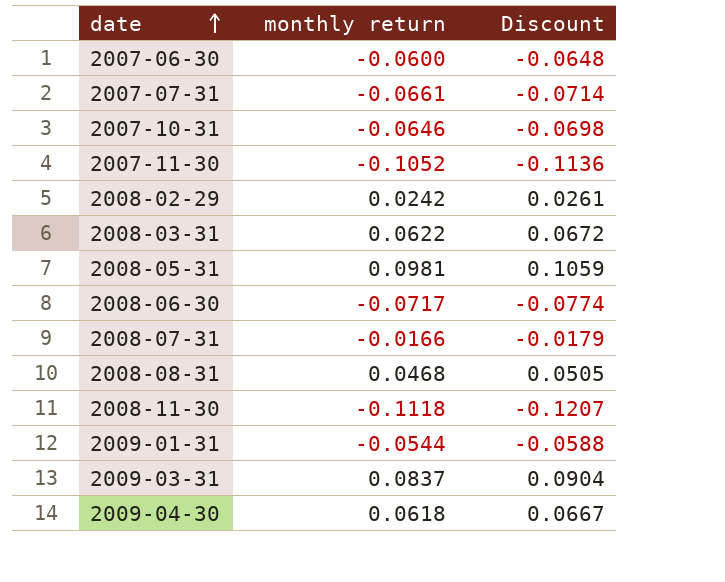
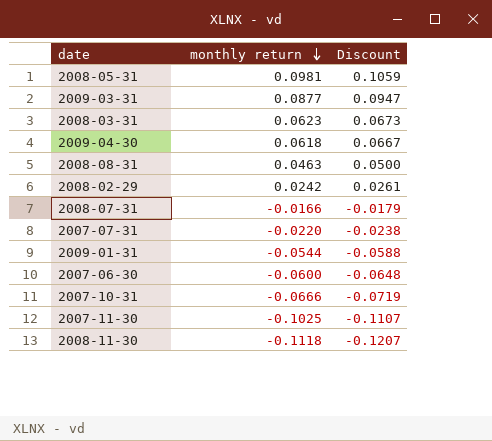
row order: date ascending -> monthly return descending
row 2008-06-30: -0.0717 | -0.0774 -> none
2009-03-31 | monthly return: 0.0837 -> 0.0877
2009-03-31 | Discount: 0.0904 -> 0.0947
2008-03-31 | monthly return: 0.0622 -> 0.0623
2008-03-31 | Discount: 0.0672 -> 0.0673
2008-08-31 | monthly return: 0.0468 -> 0.0463
2008-08-31 | Discount: 0.0505 -> 0.0500
2007-07-31 | monthly return: -0.0661 -> -0.0220
2007-07-31 | Discount: -0.0714 -> -0.0238
2007-10-31 | monthly return: -0.0646 -> -0.0666
2007-10-31 | Discount: -0.0698 -> -0.0719
2007-11-30 | monthly return: -0.1052 -> -0.1025
2007-11-30 | Discount: -0.1136 -> -0.1107

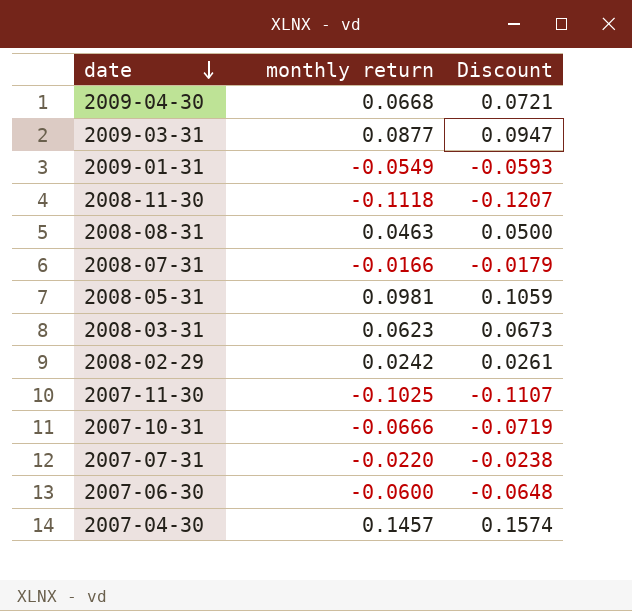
row order: monthly return descending -> date descending
2009-04-30 | monthly return: 0.0618 -> 0.0668
2009-04-30 | Discount: 0.0667 -> 0.0721
2009-01-31 | monthly return: -0.0544 -> -0.0549
2009-01-31 | Discount: -0.0588 -> -0.0593
row 2007-04-30: none -> 0.1457 | 0.1574

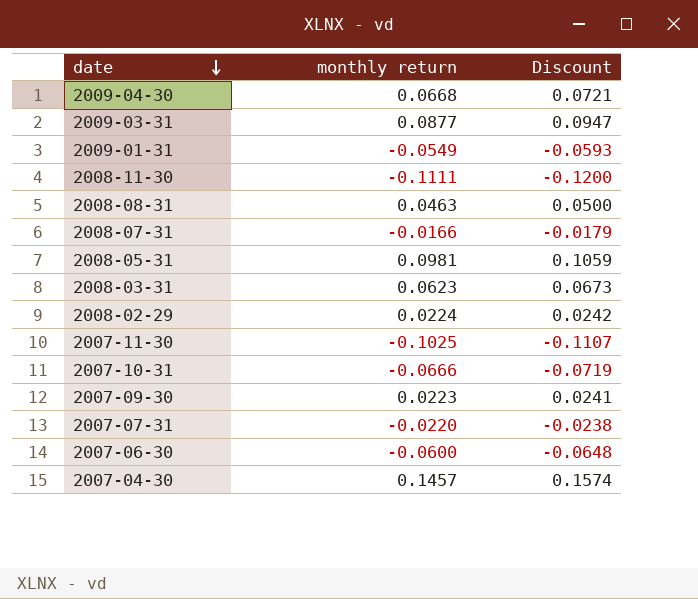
2008-11-30 | monthly return: -0.1118 -> -0.1111
2008-11-30 | Discount: -0.1207 -> -0.1200
2008-02-29 | monthly return: 0.0242 -> 0.0224
2008-02-29 | Discount: 0.0261 -> 0.0242
row 2007-09-30: none -> 0.0223 | 0.0241

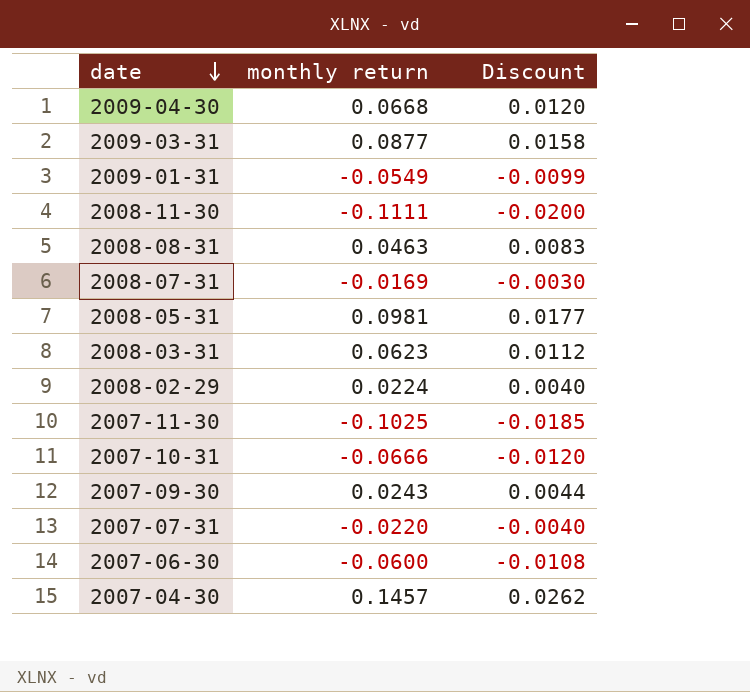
column Discount | formula: [monthly return] * 1.08 -> [monthly return] * 0.18
2008-07-31 | monthly return: -0.0166 -> -0.0169
2007-09-30 | monthly return: 0.0223 -> 0.0243

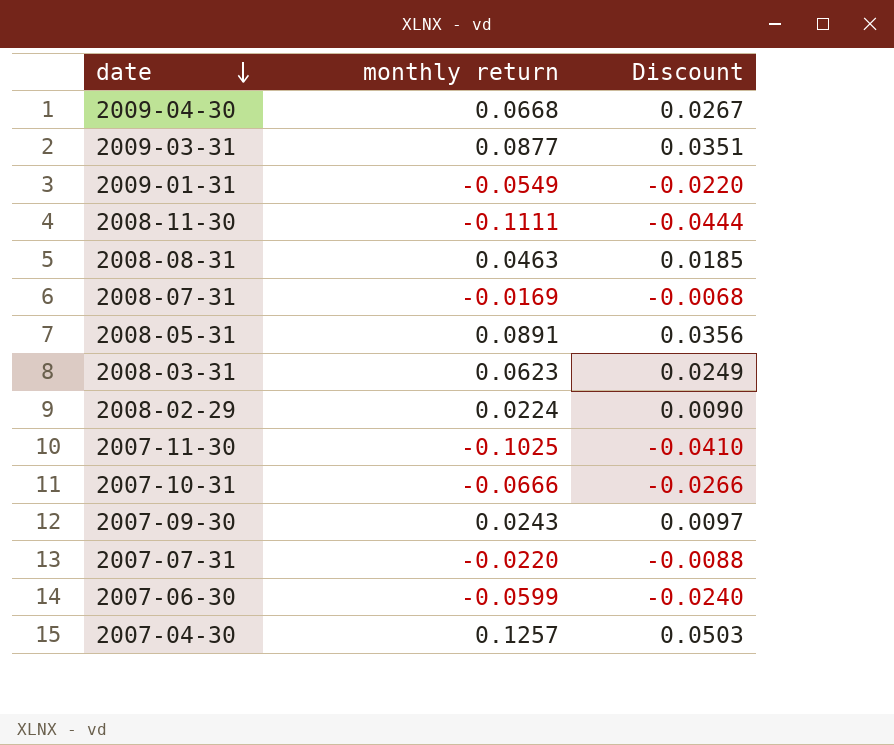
column Discount | formula: [monthly return] * 0.18 -> [monthly return] * 0.4
2008-05-31 | monthly return: 0.0981 -> 0.0891
2007-06-30 | monthly return: -0.0600 -> -0.0599
2007-04-30 | monthly return: 0.1457 -> 0.1257

